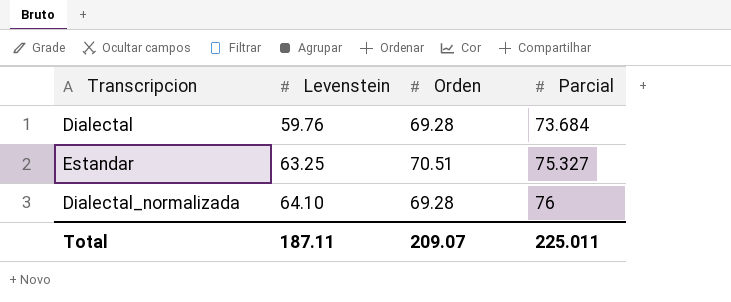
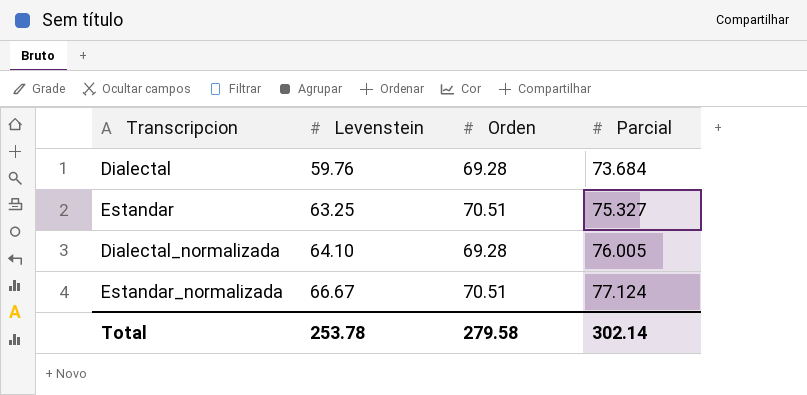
Dialectal_normalizada | Parcial: 76 -> 76.005
row Estandar_normalizada: none -> 66.67 | 70.51 | 77.124
Total | Levenstein: 187.11 -> 253.78
Total | Orden: 209.07 -> 279.58
Total | Parcial: 225.011 -> 302.14

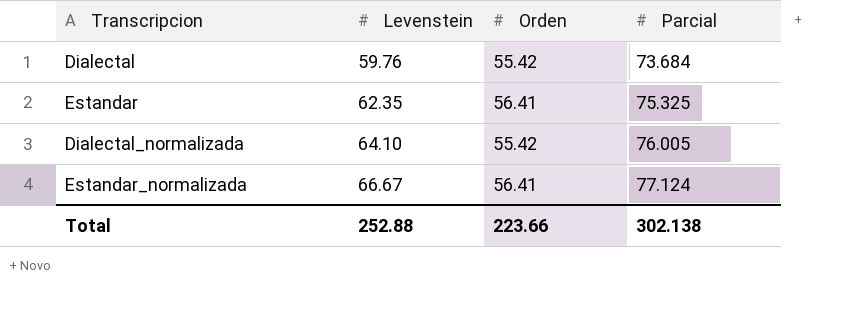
Dialectal | Orden: 69.28 -> 55.42
Estandar | Levenstein: 63.25 -> 62.35
Estandar | Orden: 70.51 -> 56.41
Estandar | Parcial: 75.327 -> 75.325
Dialectal_normalizada | Orden: 69.28 -> 55.42
Estandar_normalizada | Orden: 70.51 -> 56.41
Total | Levenstein: 253.78 -> 252.88
Total | Orden: 279.58 -> 223.66
Total | Parcial: 302.14 -> 302.138

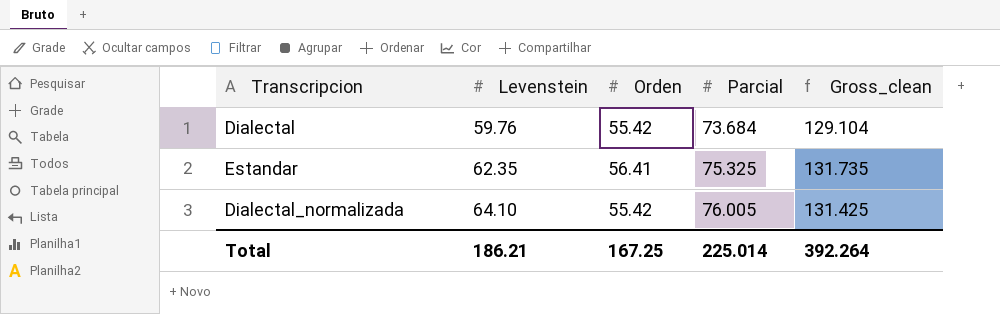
column Gross_clean | formula: none -> [Orden] + [Parcial]
row Estandar_normalizada: 66.67 | 56.41 | 77.124 -> none
Total | Levenstein: 252.88 -> 186.21
Total | Orden: 223.66 -> 167.25
Total | Parcial: 302.138 -> 225.014

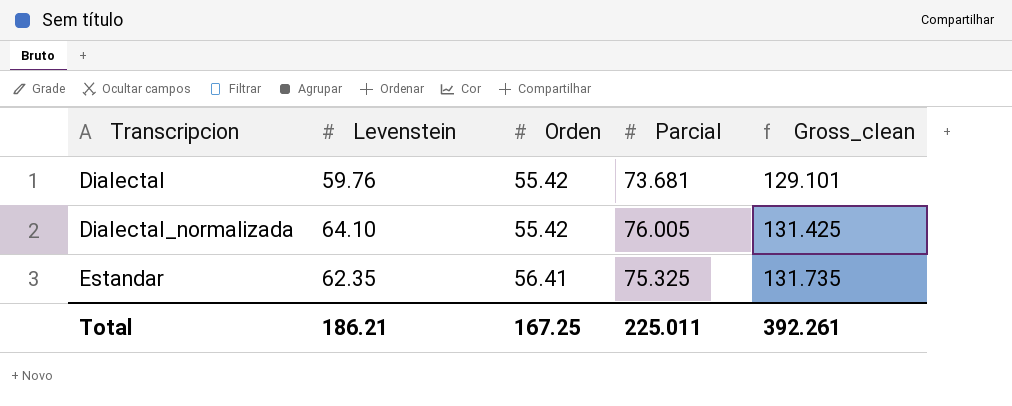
row order: Levenstein ascending -> Transcripcion ascending
Dialectal | Parcial: 73.684 -> 73.681
Dialectal | Gross_clean: 129.104 -> 129.101
Total | Parcial: 225.014 -> 225.011
Total | Gross_clean: 392.264 -> 392.261

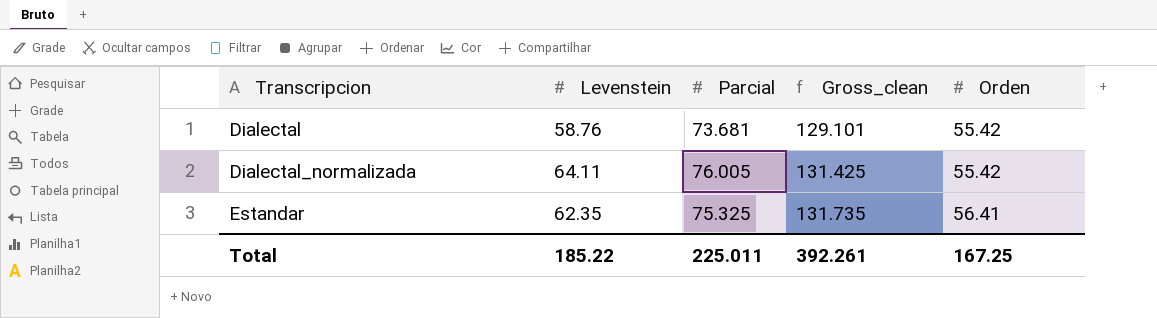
column Orden | position: 3 -> 5
Dialectal | Levenstein: 59.76 -> 58.76
Dialectal_normalizada | Levenstein: 64.10 -> 64.11
Total | Levenstein: 186.21 -> 185.22

